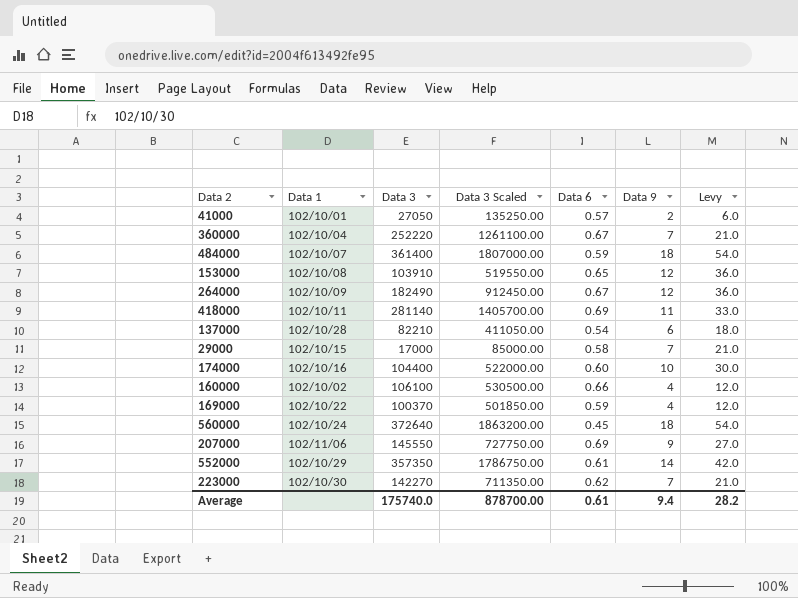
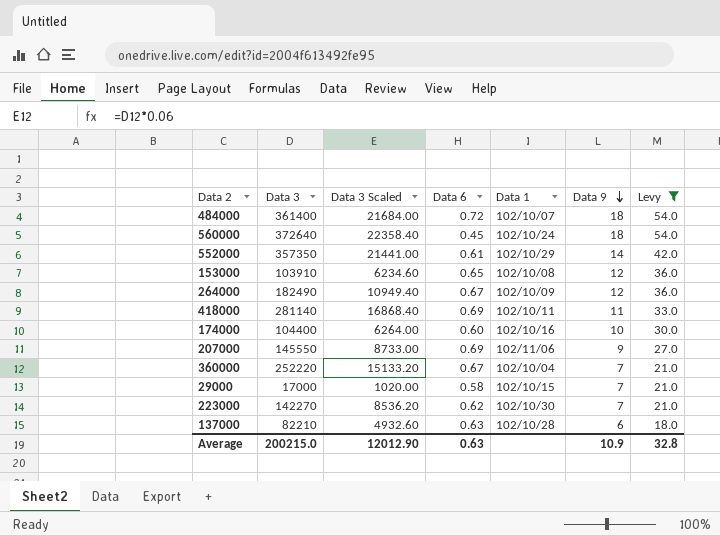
filter: none -> Levy >= 18.0
row order: none -> Data 9 descending
column Data 3 Scaled | formula: [Data 3] * 5 -> [Data 3] * 0.06
column Data 1 | position: 2 -> 5
484000 | Data 6: 0.59 -> 0.72
137000 | Data 6: 0.54 -> 0.63
Average | Data 3: 175740.0 -> 200215.0
Average | Data 3 Scaled: 878700.00 -> 12012.90
Average | Data 6: 0.61 -> 0.63
Average | Data 9: 9.4 -> 10.9
Average | Levy: 28.2 -> 32.8

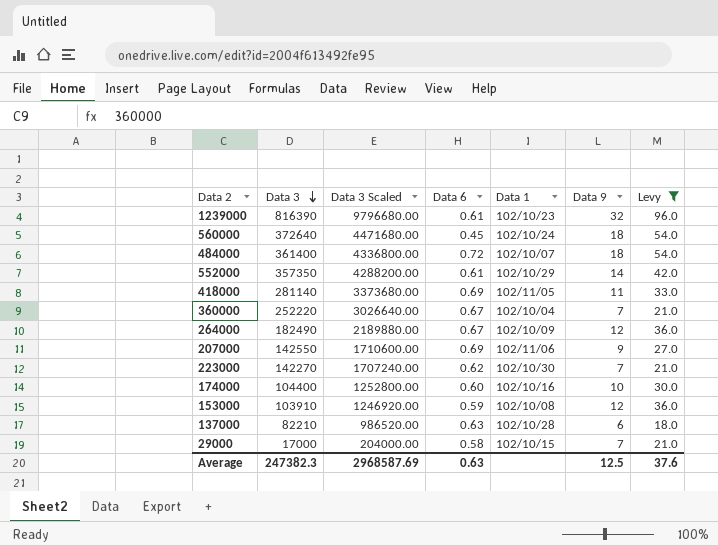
row order: Data 9 descending -> Data 3 descending
column Data 3 Scaled | formula: [Data 3] * 0.06 -> [Data 3] * 12
row 1239000: none -> 816390 | 9796680.00 | 0.61 | 102/10/23 | 32 | 96.0
418000 | Data 1: 102/10/11 -> 102/11/05
207000 | Data 3: 145550 -> 142550
153000 | Data 6: 0.65 -> 0.59
Average | Data 3: 200215.0 -> 247382.3
Average | Data 3 Scaled: 12012.90 -> 2968587.69
Average | Data 9: 10.9 -> 12.5
Average | Levy: 32.8 -> 37.6

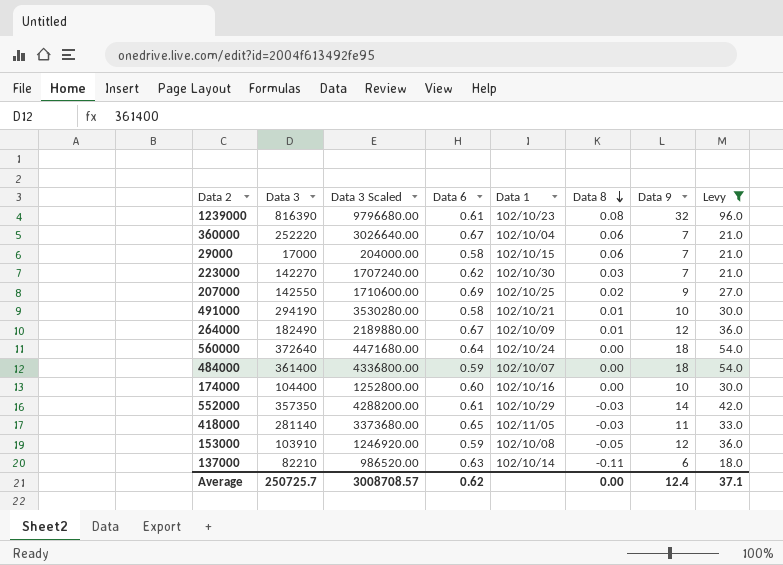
row order: Data 3 descending -> Data 8 descending
column Data 8 | position: none -> 6
207000 | Data 1: 102/11/06 -> 102/10/25
row 491000: none -> 294190 | 3530280.00 | 0.58 | 102/10/21 | 0.01 | 10 | 30.0
560000 | Data 6: 0.45 -> 0.64
484000 | Data 6: 0.72 -> 0.59
418000 | Data 6: 0.69 -> 0.65
137000 | Data 1: 102/10/28 -> 102/10/14
Average | Data 3: 247382.3 -> 250725.7
Average | Data 3 Scaled: 2968587.69 -> 3008708.57
Average | Data 6: 0.63 -> 0.62
Average | Data 9: 12.5 -> 12.4
Average | Levy: 37.6 -> 37.1

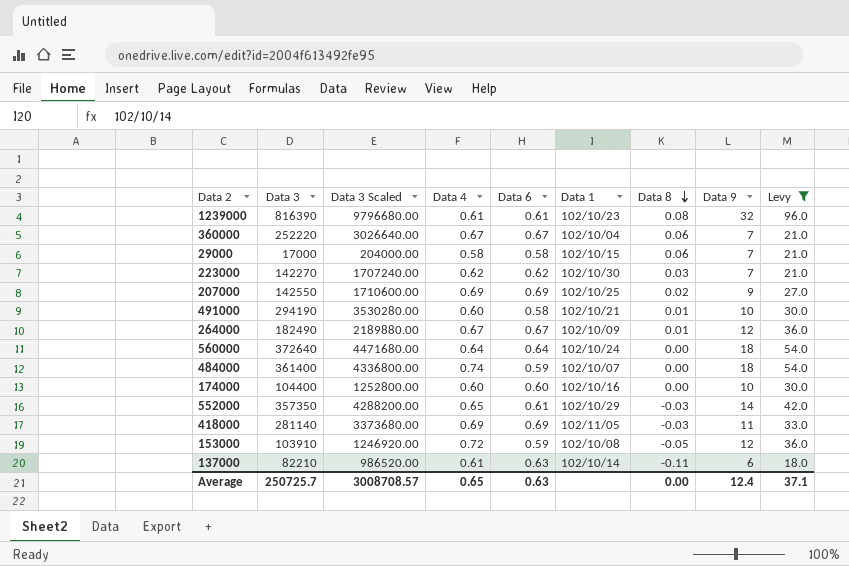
column Data 4 | position: none -> 4
418000 | Data 6: 0.65 -> 0.69
Average | Data 6: 0.62 -> 0.63

